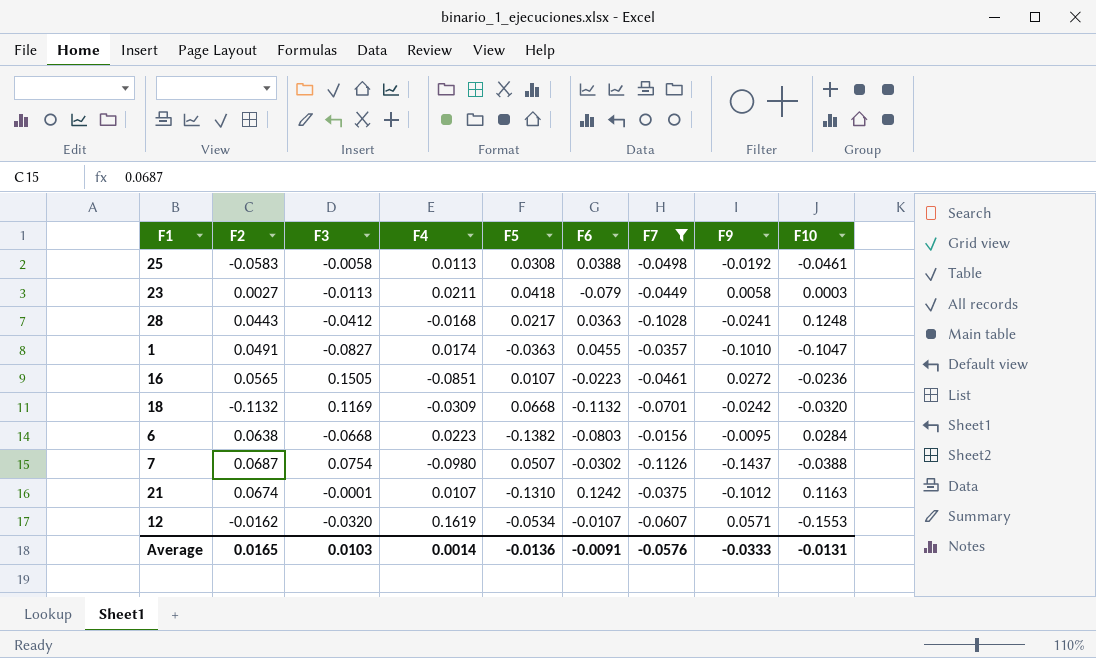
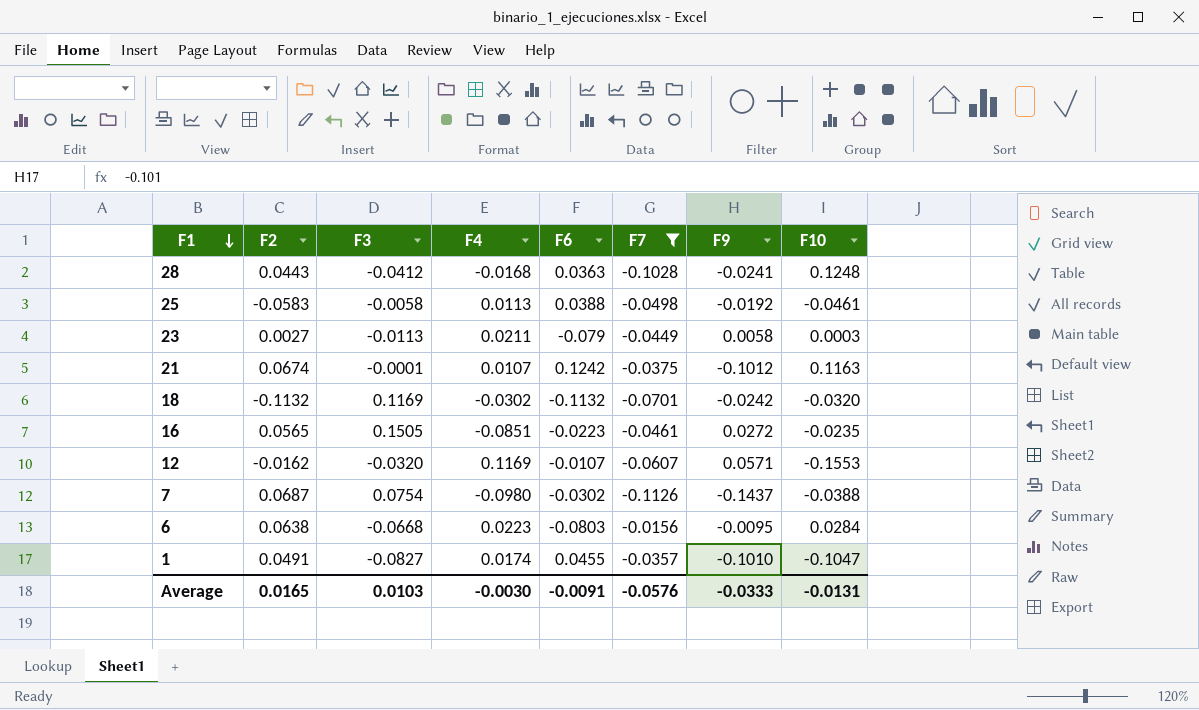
row order: none -> F1 descending
column F5 | position: 5 -> none
18 | F4: -0.0309 -> -0.0302
16 | F10: -0.0236 -> -0.0235
12 | F4: 0.1619 -> 0.1169
Average | F4: 0.0014 -> -0.0030

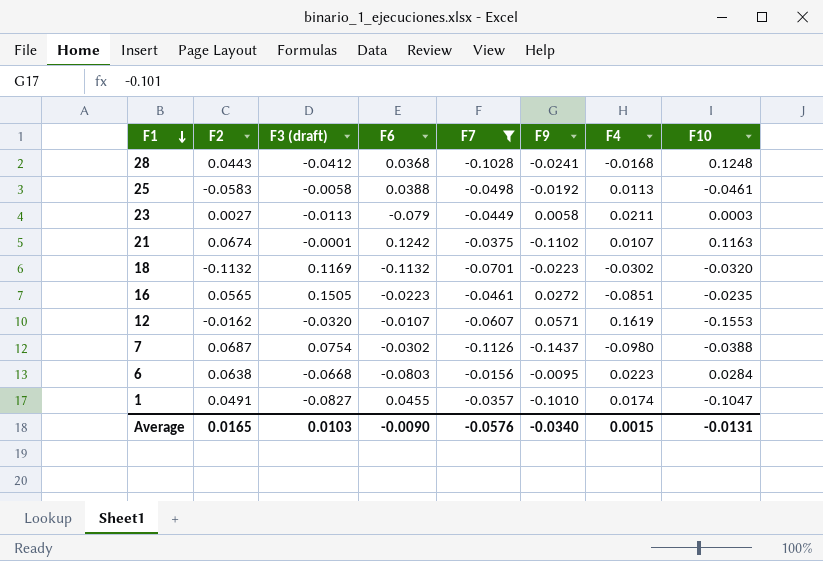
column name: F3 -> F3 (draft)
column F4 | position: 4 -> 7
28 | F6: 0.0363 -> 0.0368
21 | F9: -0.1012 -> -0.1102
18 | F9: -0.0242 -> -0.0223
12 | F4: 0.1169 -> 0.1619
Average | F6: -0.0091 -> -0.0090
Average | F9: -0.0333 -> -0.0340
Average | F4: -0.0030 -> 0.0015

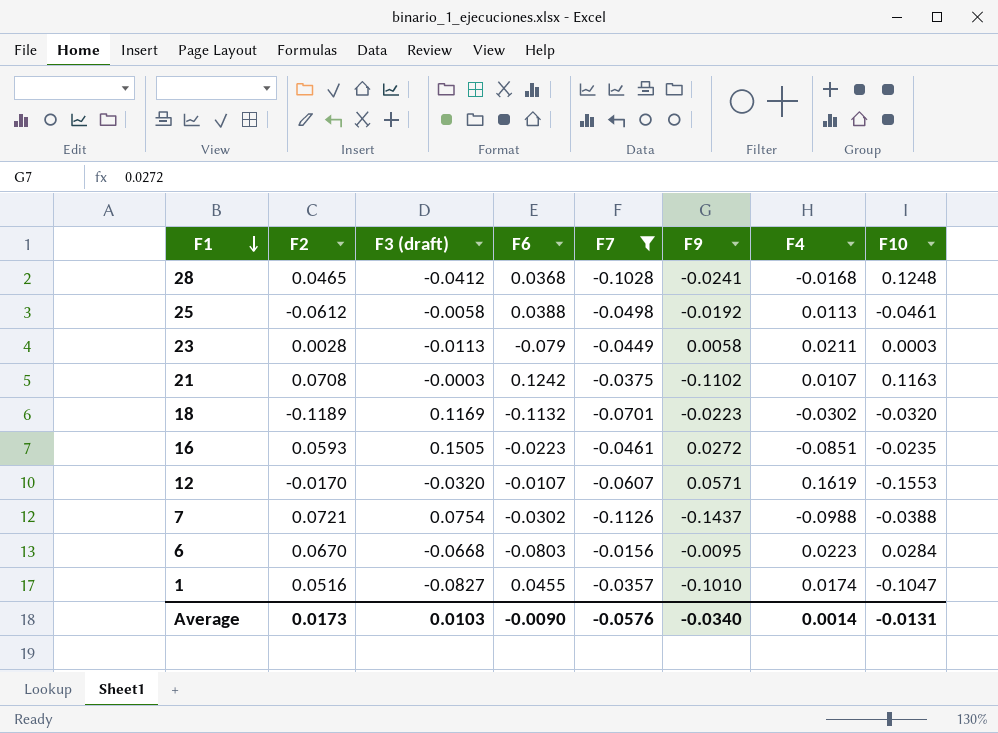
28 | F2: 0.0443 -> 0.0465
25 | F2: -0.0583 -> -0.0612
23 | F2: 0.0027 -> 0.0028
21 | F2: 0.0674 -> 0.0708
21 | F3 (draft): -0.0001 -> -0.0003
18 | F2: -0.1132 -> -0.1189
16 | F2: 0.0565 -> 0.0593
12 | F2: -0.0162 -> -0.0170
7 | F2: 0.0687 -> 0.0721
7 | F4: -0.0980 -> -0.0988
6 | F2: 0.0638 -> 0.0670
1 | F2: 0.0491 -> 0.0516
Average | F2: 0.0165 -> 0.0173
Average | F4: 0.0015 -> 0.0014

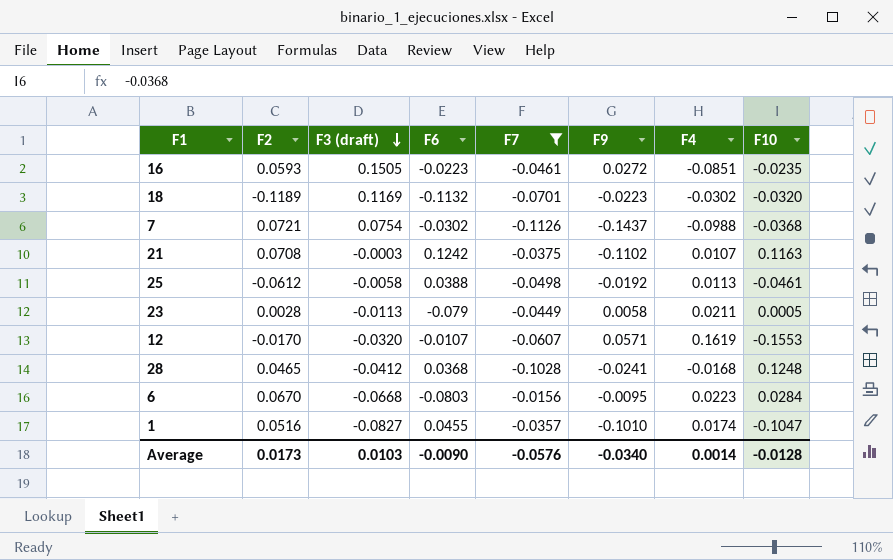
row order: F1 descending -> F3 (draft) descending
7 | F10: -0.0388 -> -0.0368
23 | F10: 0.0003 -> 0.0005
Average | F10: -0.0131 -> -0.0128

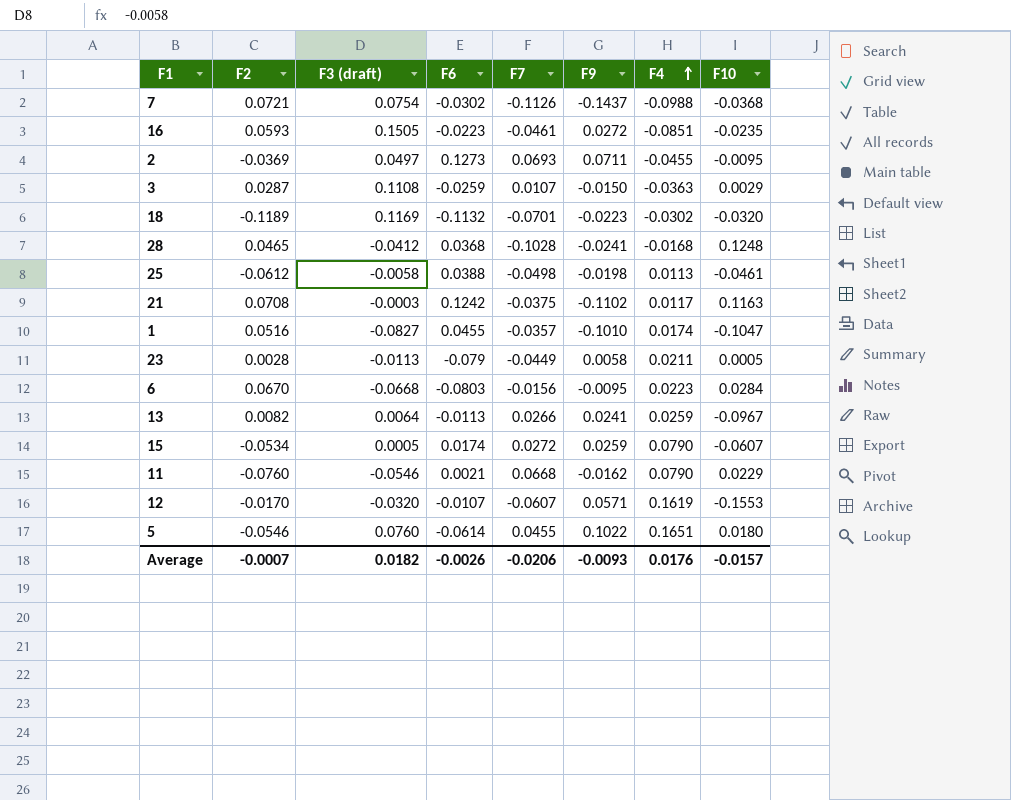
filter: F7 <= -0.0156 -> none
row order: F3 (draft) descending -> F4 ascending
25 | F9: -0.0192 -> -0.0198
21 | F4: 0.0107 -> 0.0117
Average | F2: 0.0173 -> -0.0007
Average | F3 (draft): 0.0103 -> 0.0182
Average | F6: -0.0090 -> -0.0026
Average | F7: -0.0576 -> -0.0206
Average | F9: -0.0340 -> -0.0093
Average | F4: 0.0014 -> 0.0176
Average | F10: -0.0128 -> -0.0157

